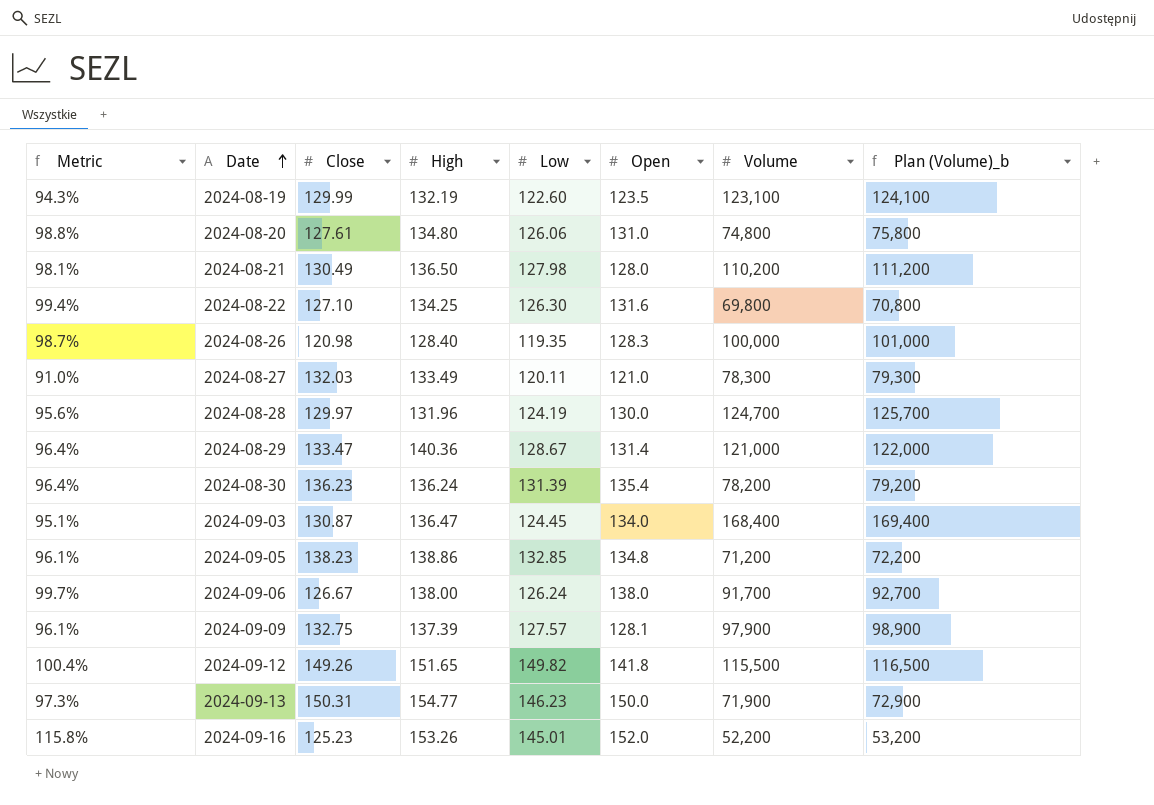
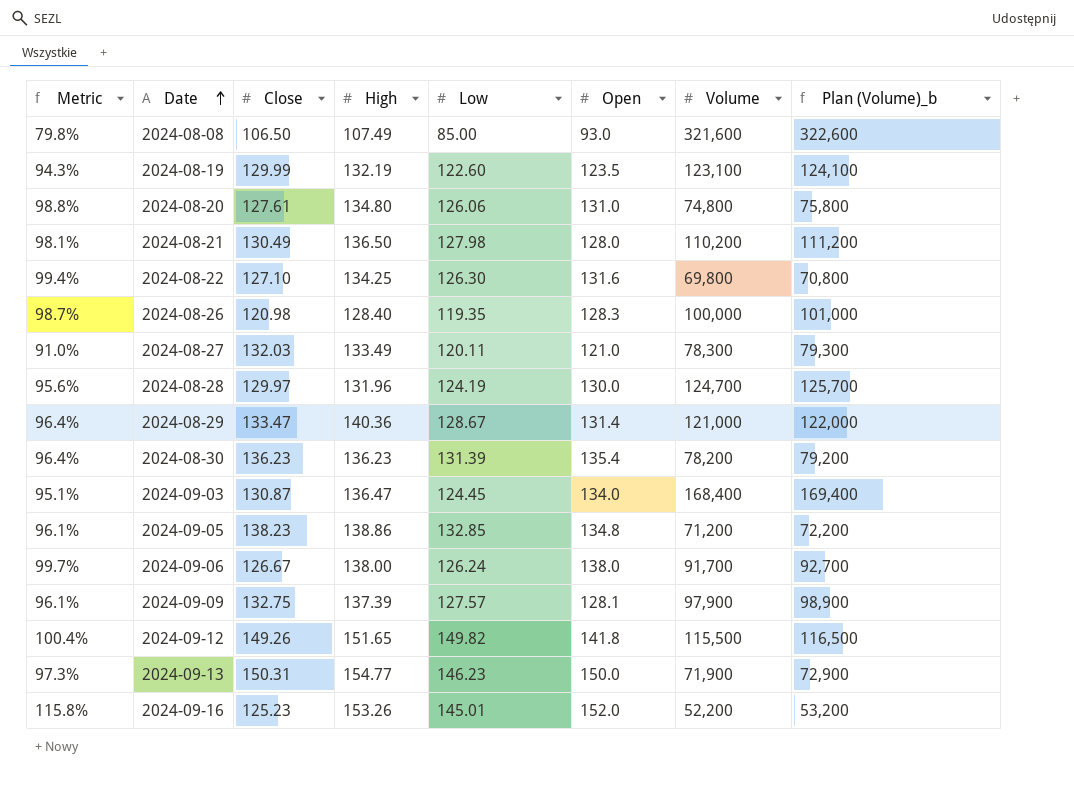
row 2024-08-08: none -> 79.8% | 106.50 | 107.49 | 85.00 | 93.0 | 321,600 | 322,600
2024-08-30 | High: 136.24 -> 136.23

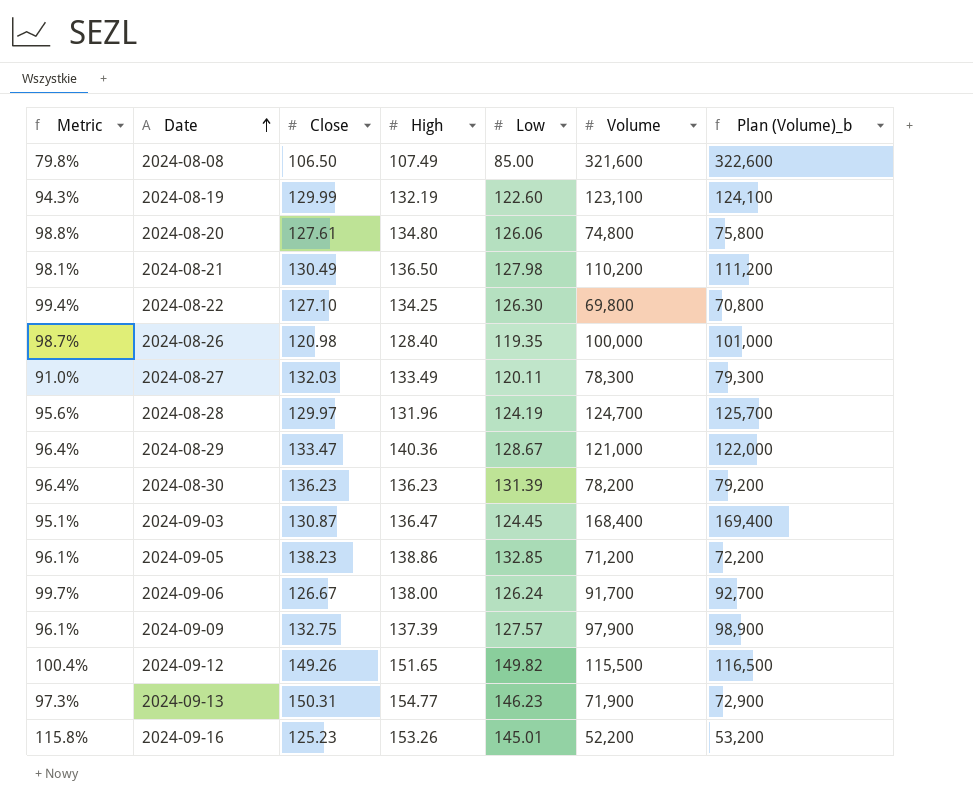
column Open | position: 6 -> none

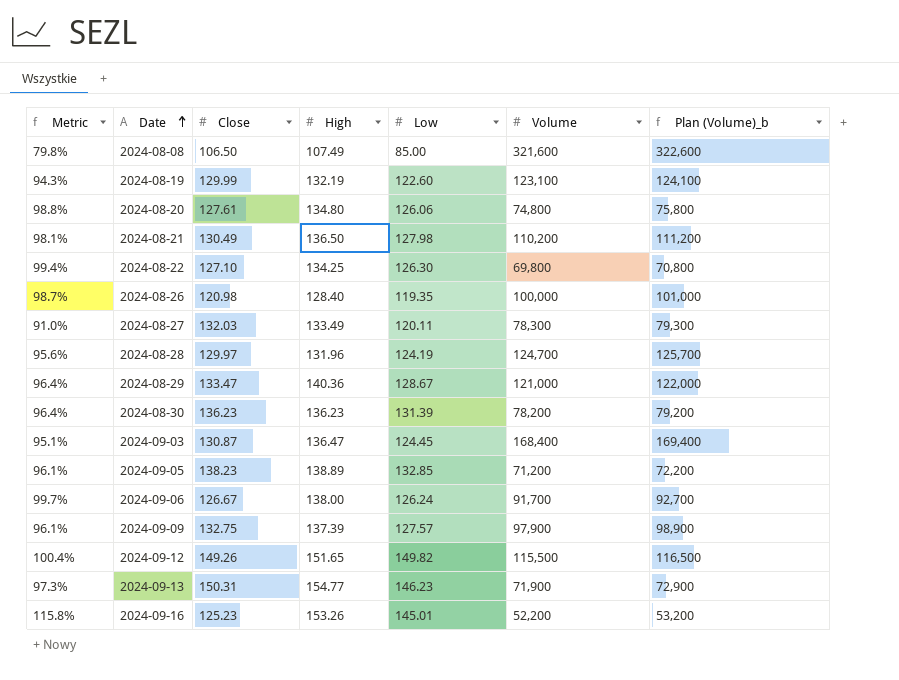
2024-09-05 | High: 138.86 -> 138.89

